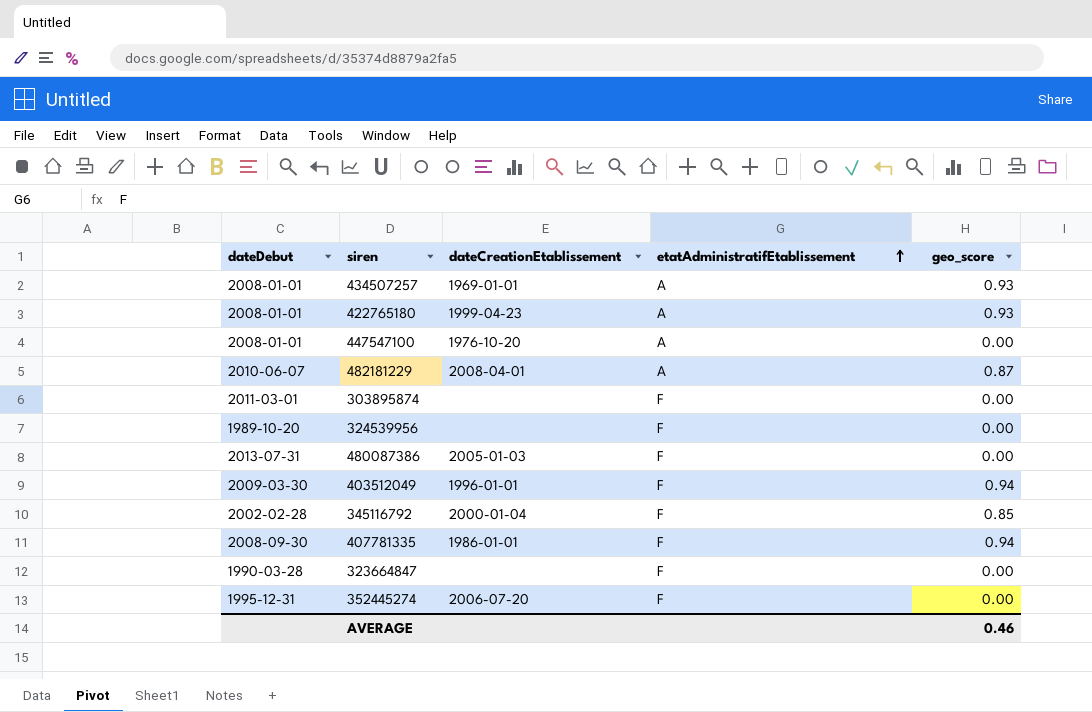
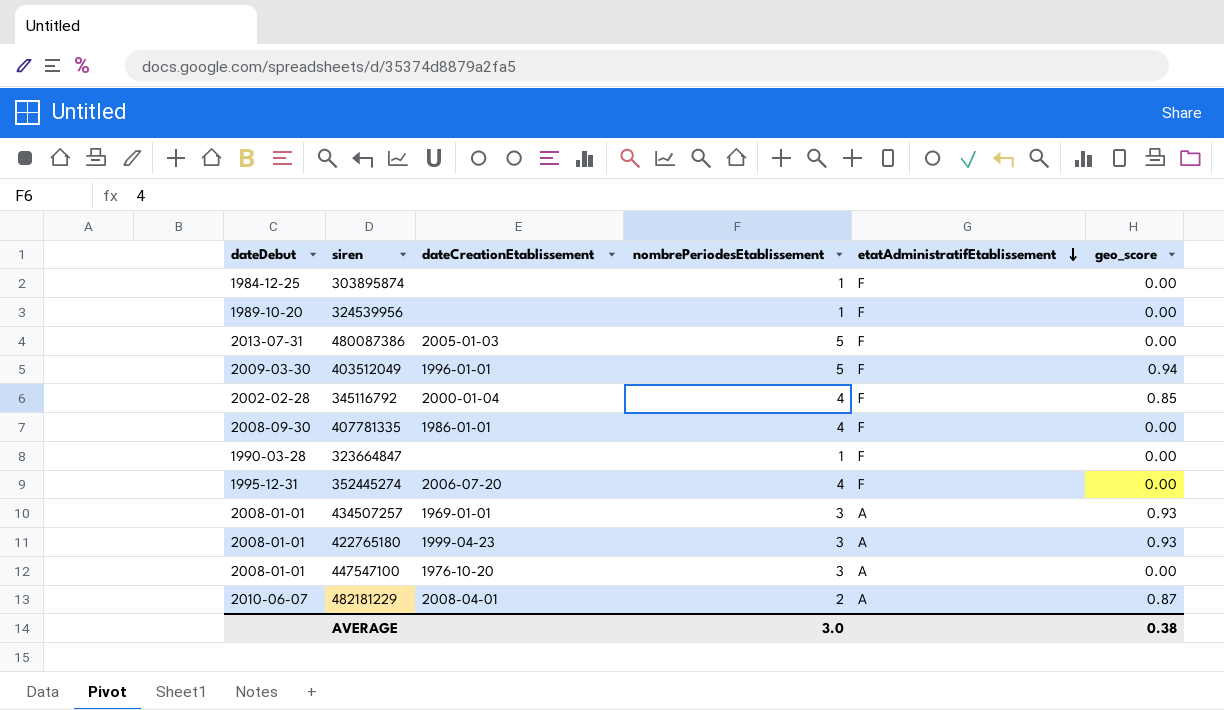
row order: etatAdministratifEtablissement ascending -> etatAdministratifEtablissement descending
column nombrePeriodesEtablissement | position: none -> 4
303895874 | dateDebut: 2011-03-01 -> 1984-12-25
407781335 | geo_score: 0.94 -> 0.00
AVERAGE | geo_score: 0.46 -> 0.38

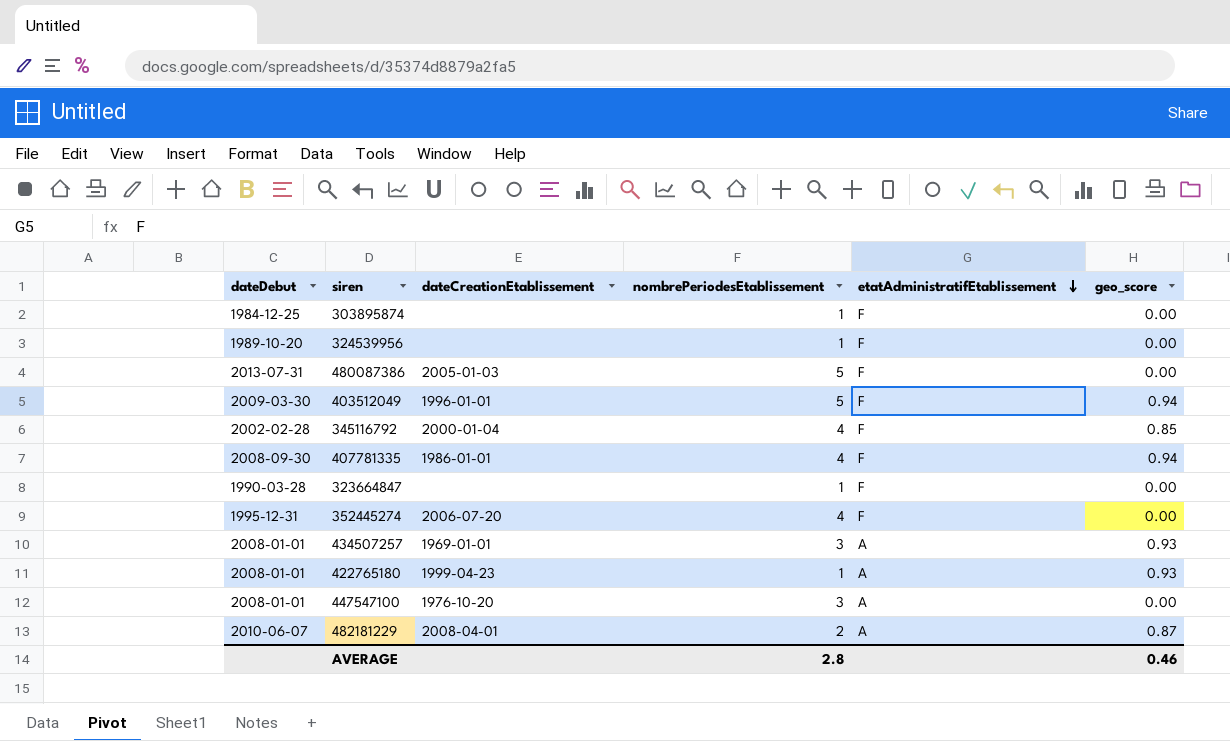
407781335 | geo_score: 0.00 -> 0.94
422765180 | nombrePeriodesEtablissement: 3 -> 1
AVERAGE | nombrePeriodesEtablissement: 3.0 -> 2.8
AVERAGE | geo_score: 0.38 -> 0.46

